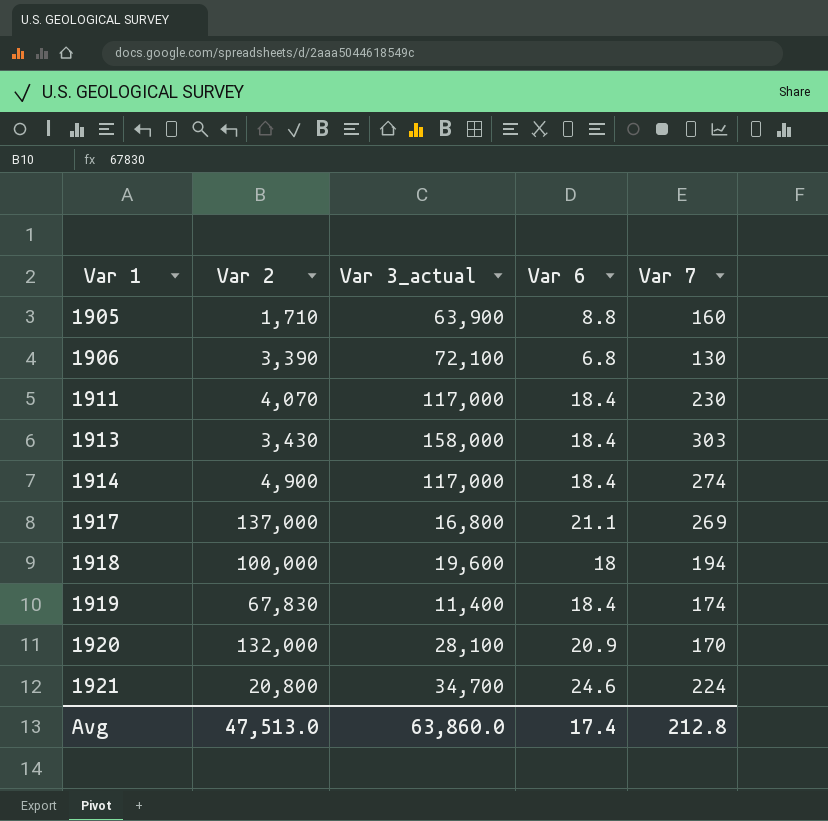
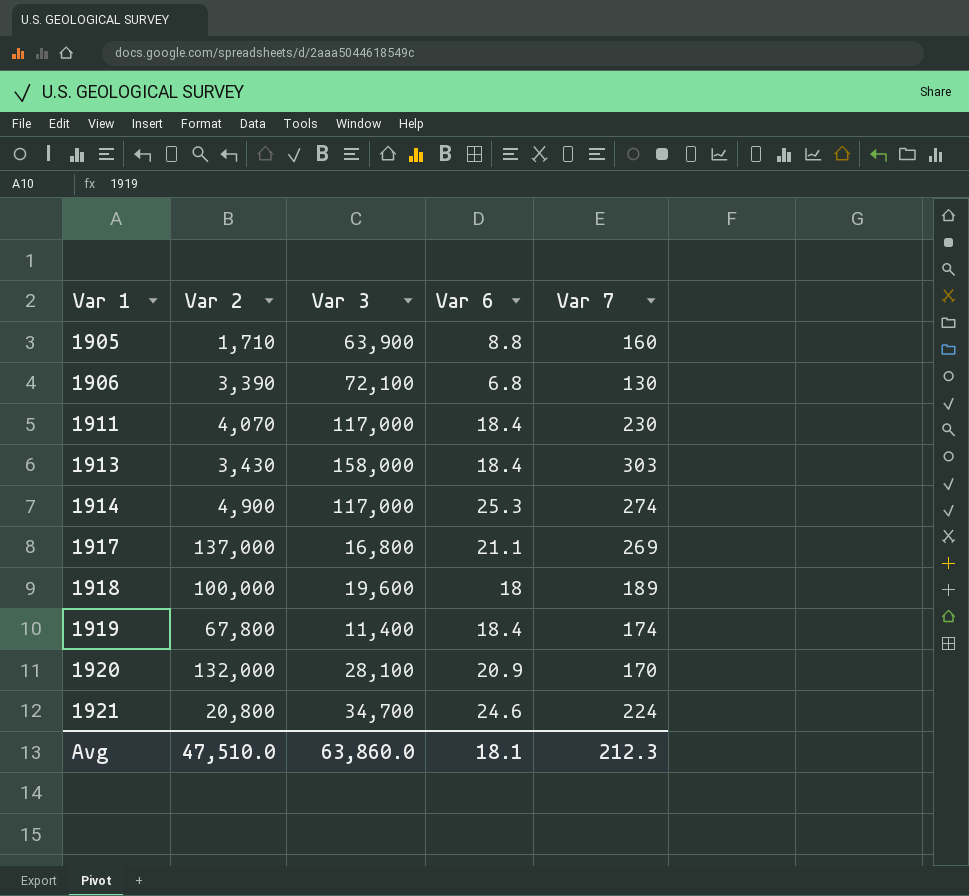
column name: Var 3_actual -> Var 3
1914 | Var 6: 18.4 -> 25.3
1918 | Var 7: 194 -> 189
1919 | Var 2: 67,830 -> 67,800
Avg | Var 2: 47,513.0 -> 47,510.0
Avg | Var 6: 17.4 -> 18.1
Avg | Var 7: 212.8 -> 212.3

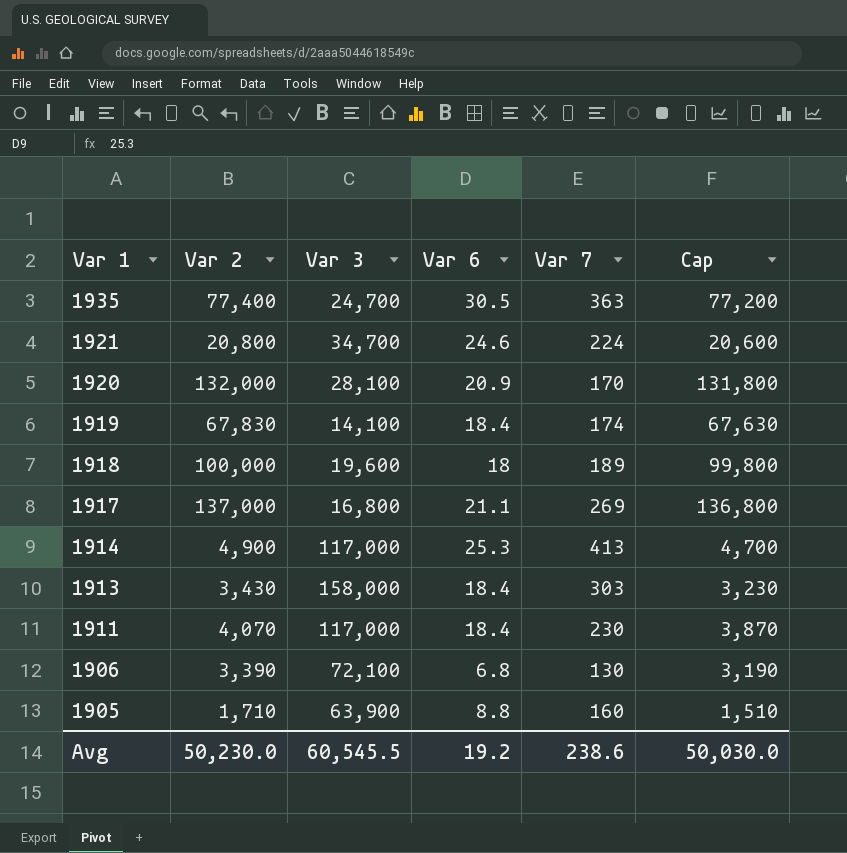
row order: Var 1 ascending -> Var 1 descending
column Cap | formula: none -> [Var 2] - 200
row 1935: none -> 77,400 | 24,700 | 30.5 | 363 | 77,200
1919 | Var 2: 67,800 -> 67,830
1919 | Var 3: 11,400 -> 14,100
1914 | Var 7: 274 -> 413
Avg | Var 2: 47,510.0 -> 50,230.0
Avg | Var 3: 63,860.0 -> 60,545.5
Avg | Var 6: 18.1 -> 19.2
Avg | Var 7: 212.3 -> 238.6

